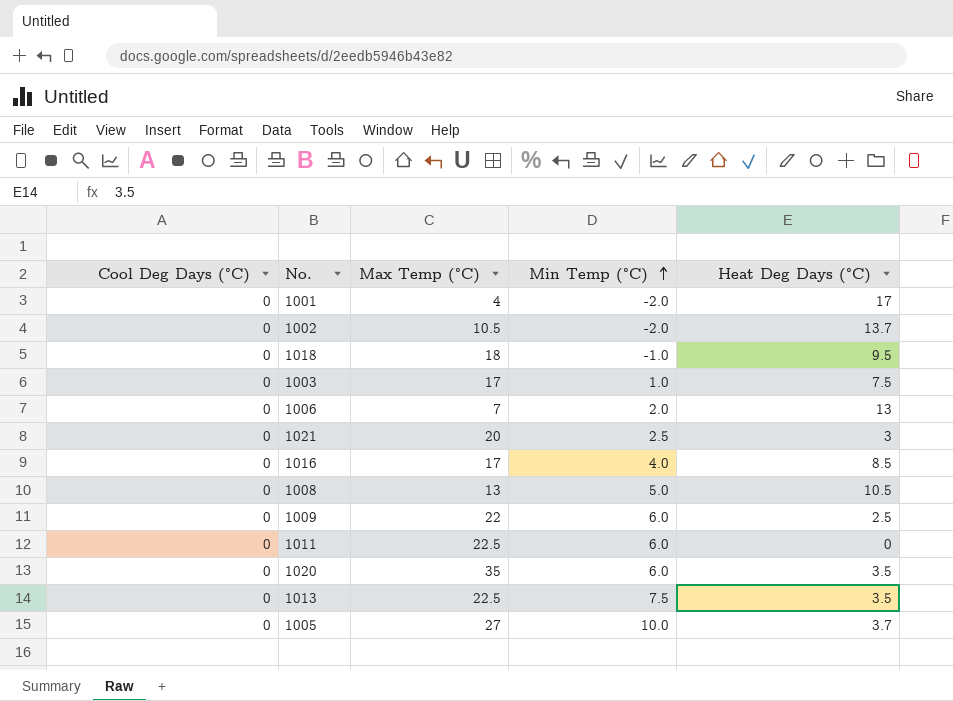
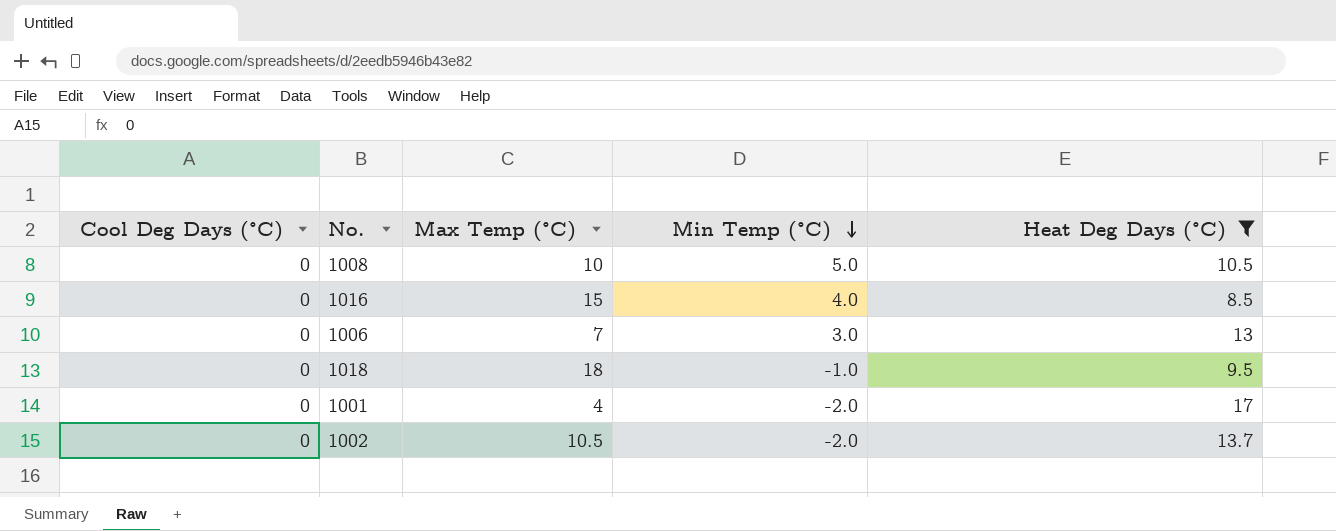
filter: none -> Heat Deg Days (°C) >= 8.5
row order: Min Temp (°C) ascending -> Min Temp (°C) descending
1008 | Max Temp (°C): 13 -> 10
1016 | Max Temp (°C): 17 -> 15
1006 | Min Temp (°C): 2.0 -> 3.0

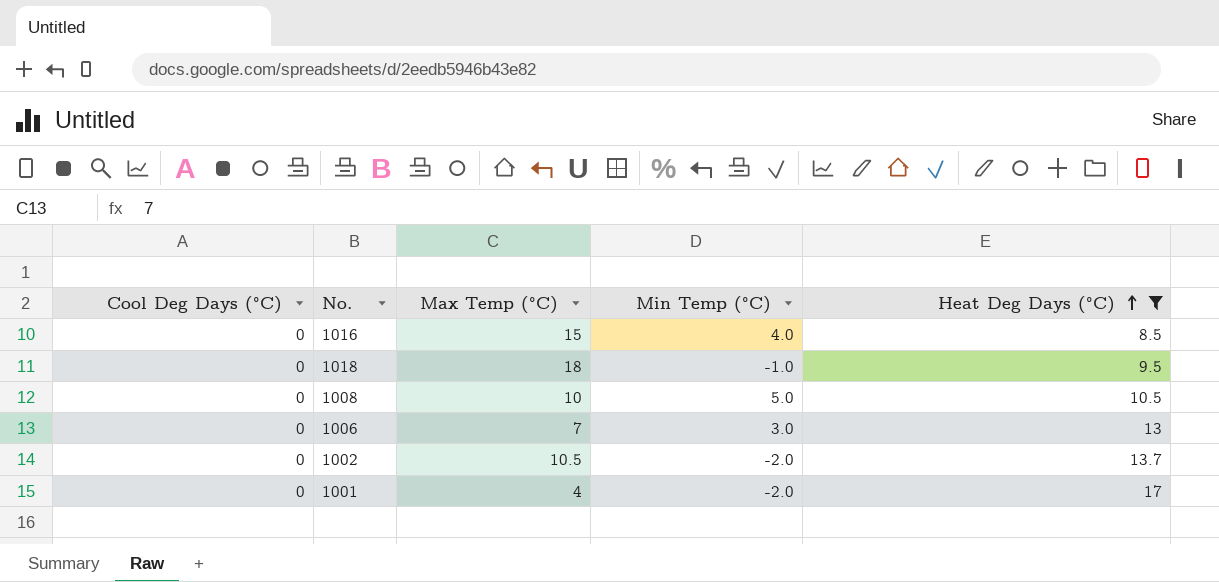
row order: Min Temp (°C) descending -> Heat Deg Days (°C) ascending

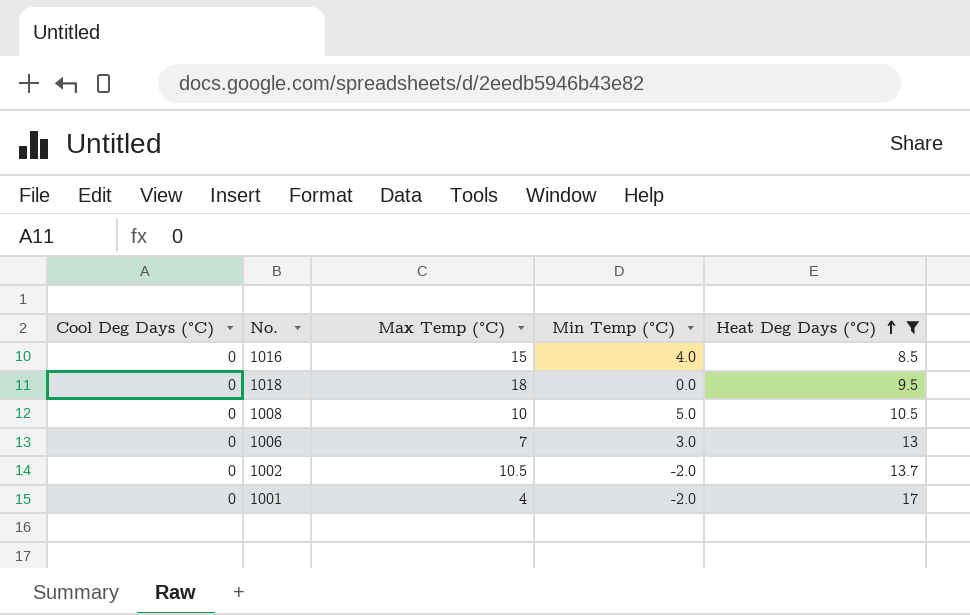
1018 | Min Temp (°C): -1.0 -> 0.0

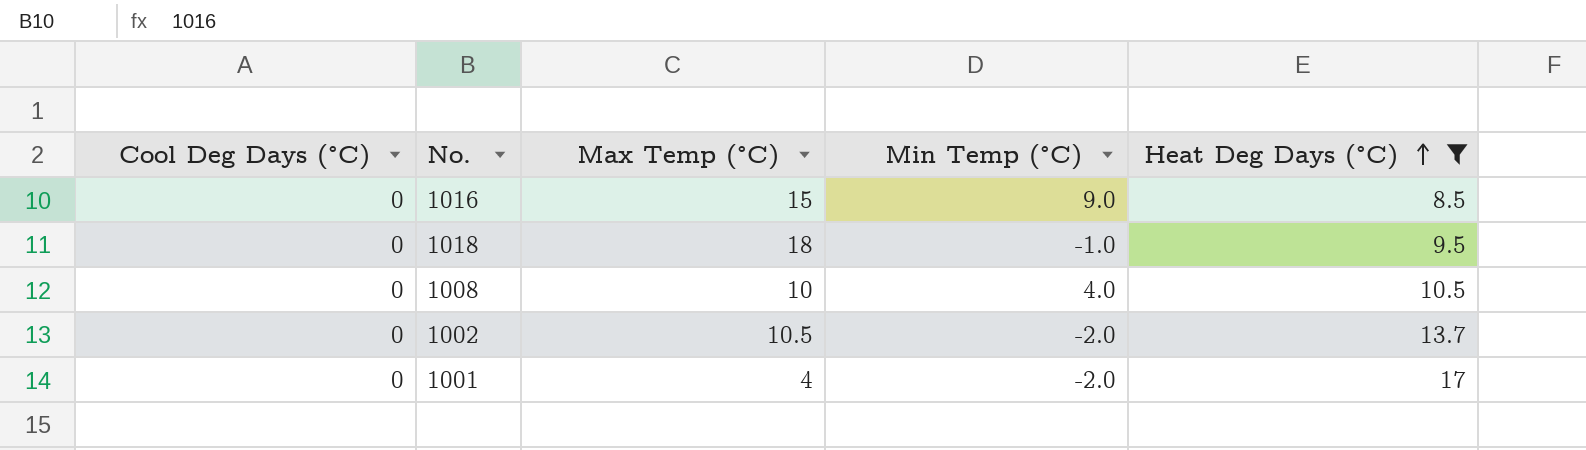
row 1006: 0 | 7 | 3.0 | 13 -> none
1016 | Min Temp (°C): 4.0 -> 9.0
1018 | Min Temp (°C): 0.0 -> -1.0
1008 | Min Temp (°C): 5.0 -> 4.0

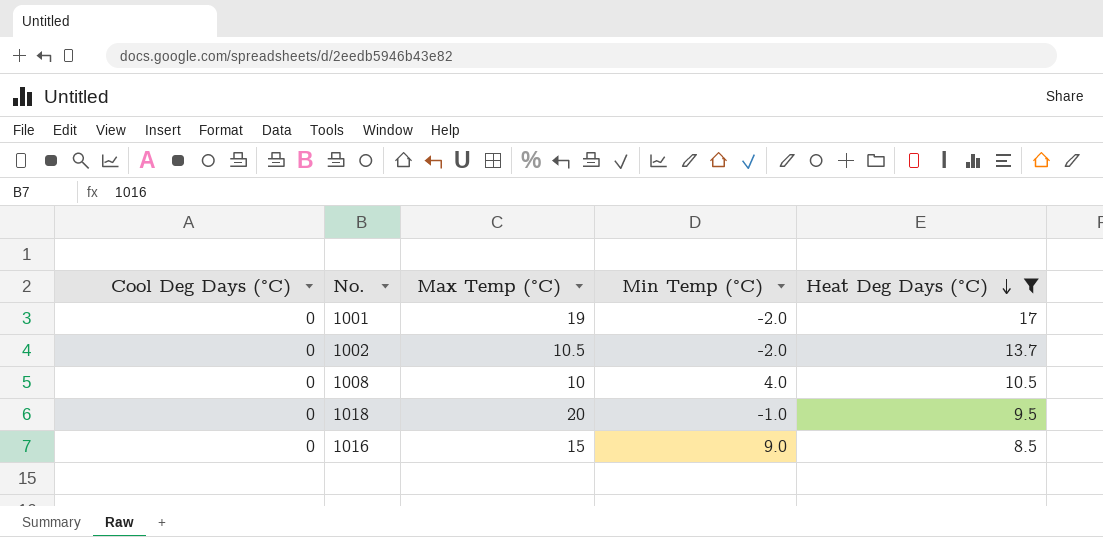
row order: Heat Deg Days (°C) ascending -> Heat Deg Days (°C) descending
1001 | Max Temp (°C): 4 -> 19
1018 | Max Temp (°C): 18 -> 20

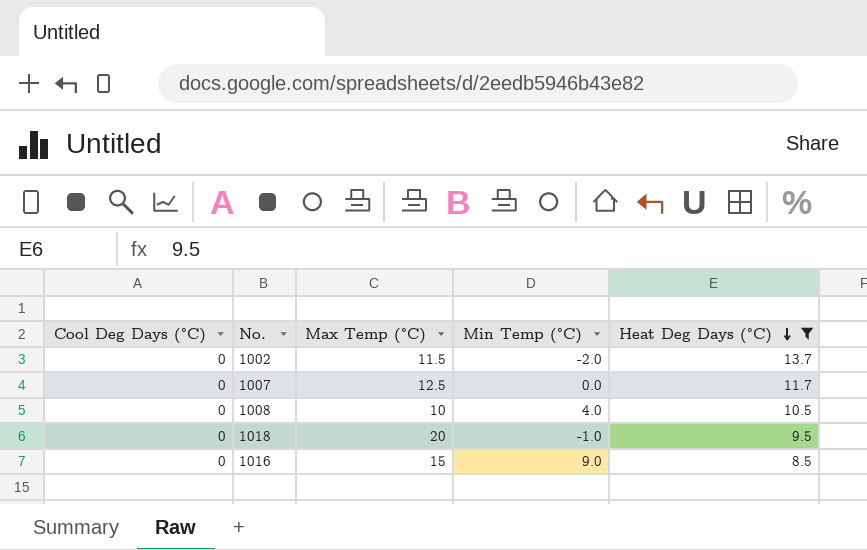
row 1001: 0 | 19 | -2.0 | 17 -> none
1002 | Max Temp (°C): 10.5 -> 11.5
row 1007: none -> 0 | 12.5 | 0.0 | 11.7

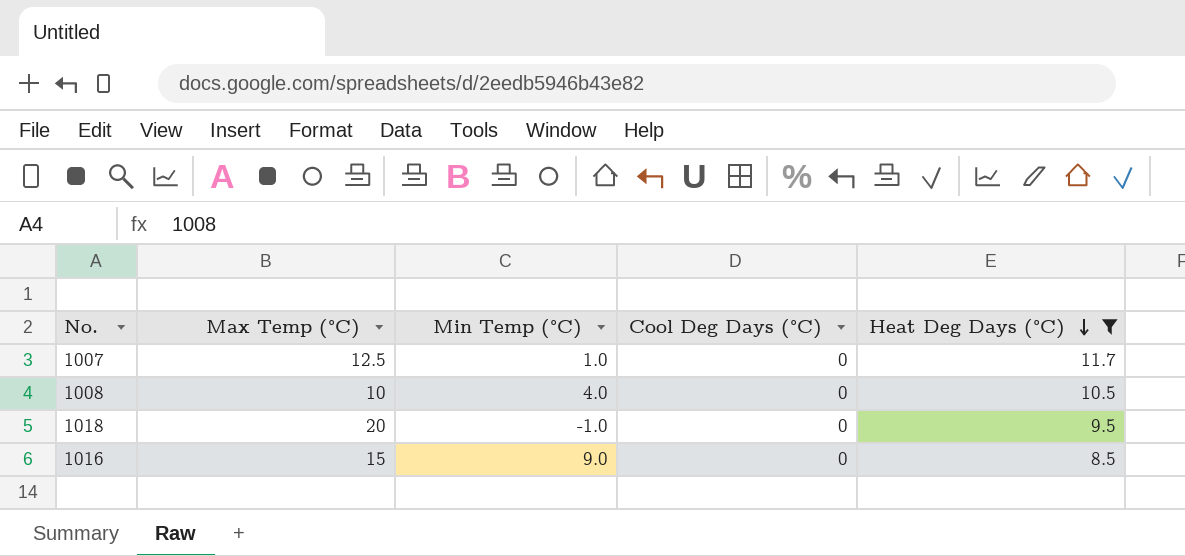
column Cool Deg Days (°C) | position: 1 -> 4
row 1002: 0 | 11.5 | -2.0 | 13.7 -> none
1007 | Min Temp (°C): 0.0 -> 1.0

